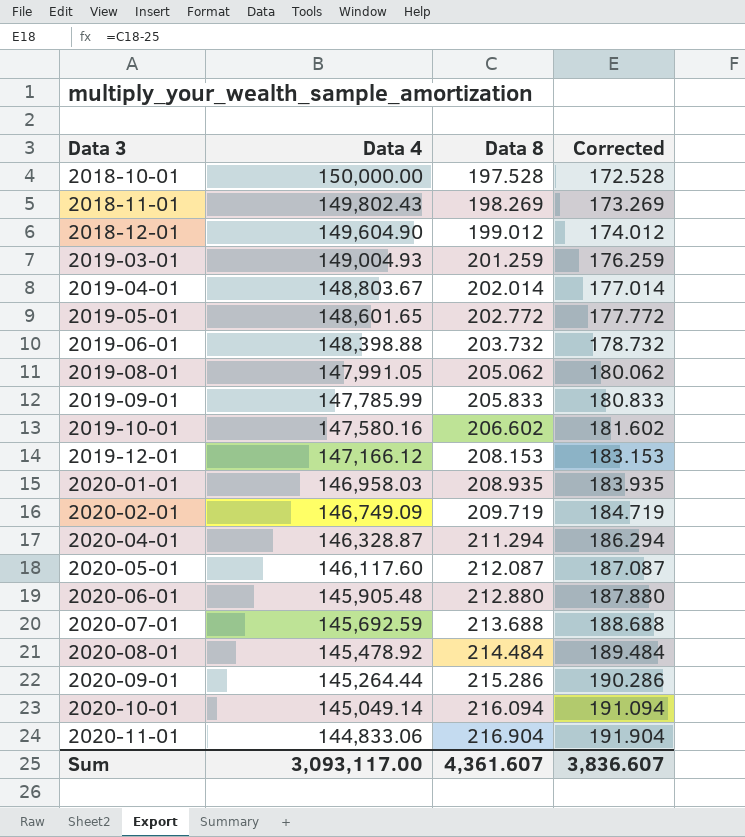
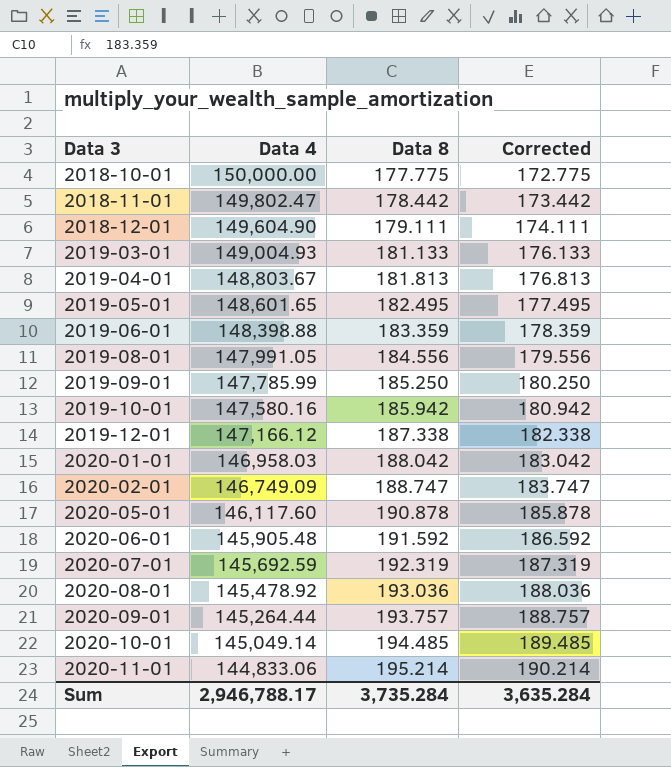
column Corrected | formula: [Data 8] - 25 -> [Data 8] - 5
row 2020-04-01: 146,328.87 | 211.294 | 186.294 -> none
2018-10-01 | Data 8: 197.528 -> 177.775
2018-11-01 | Data 4: 149,802.43 -> 149,802.47
2018-11-01 | Data 8: 198.269 -> 178.442
2018-12-01 | Data 8: 199.012 -> 179.111
2019-03-01 | Data 8: 201.259 -> 181.133
2019-04-01 | Data 8: 202.014 -> 181.813
2019-05-01 | Data 8: 202.772 -> 182.495
2019-06-01 | Data 8: 203.732 -> 183.359
2019-08-01 | Data 8: 205.062 -> 184.556
2019-09-01 | Data 8: 205.833 -> 185.250
2019-10-01 | Data 8: 206.602 -> 185.942
2019-12-01 | Data 8: 208.153 -> 187.338
2020-01-01 | Data 8: 208.935 -> 188.042
2020-02-01 | Data 8: 209.719 -> 188.747
2020-05-01 | Data 8: 212.087 -> 190.878
2020-06-01 | Data 8: 212.880 -> 191.592
2020-07-01 | Data 8: 213.688 -> 192.319
2020-08-01 | Data 8: 214.484 -> 193.036
2020-09-01 | Data 8: 215.286 -> 193.757
2020-10-01 | Data 8: 216.094 -> 194.485
2020-11-01 | Data 8: 216.904 -> 195.214
Sum | Data 4: 3,093,117.00 -> 2,946,788.17
Sum | Data 8: 4,361.607 -> 3,735.284
Sum | Corrected: 3,836.607 -> 3,635.284

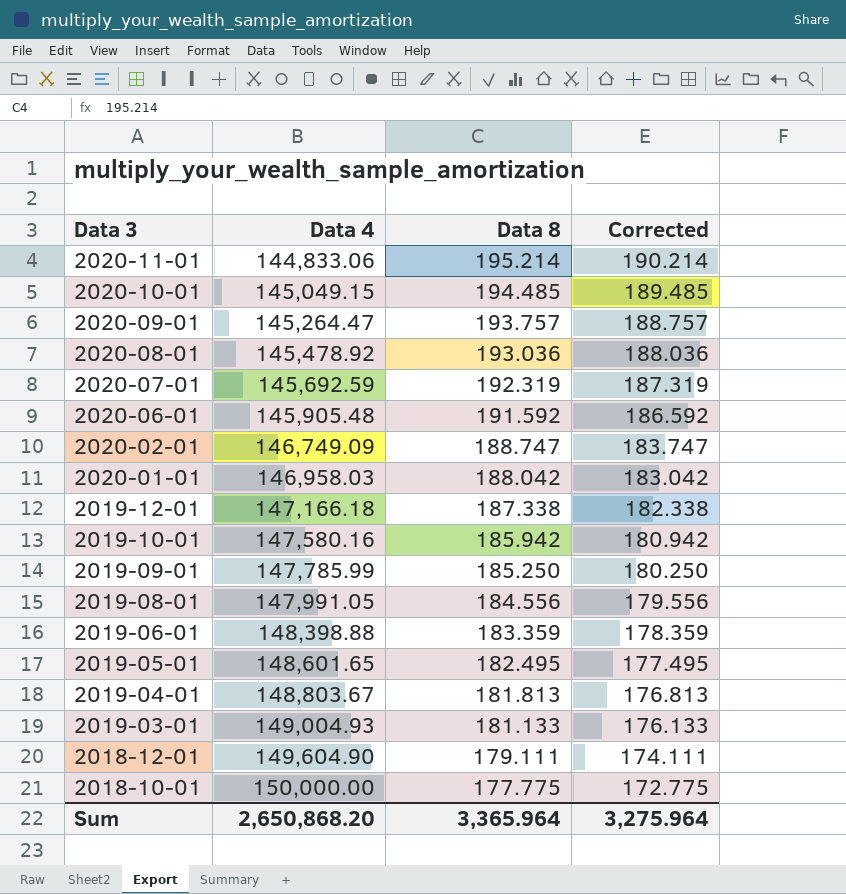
row order: Data 3 ascending -> Data 3 descending
row 2018-11-01: 149,802.47 | 178.442 | 173.442 -> none
row 2020-05-01: 146,117.60 | 190.878 | 185.878 -> none
2020-10-01 | Data 4: 145,049.14 -> 145,049.15
2020-09-01 | Data 4: 145,264.44 -> 145,264.47
2019-12-01 | Data 4: 147,166.12 -> 147,166.18
Sum | Data 4: 2,946,788.17 -> 2,650,868.20
Sum | Data 8: 3,735.284 -> 3,365.964
Sum | Corrected: 3,635.284 -> 3,275.964

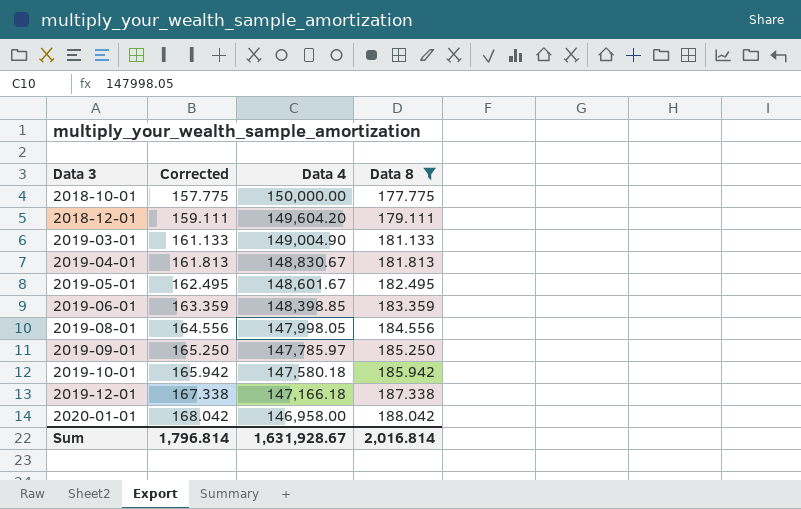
filter: none -> Data 8 <= 188.042
row order: Data 3 descending -> Data 3 ascending
column Corrected | formula: [Data 8] - 5 -> [Data 8] - 20
column Corrected | position: 4 -> 2
2018-12-01 | Data 4: 149,604.90 -> 149,604.20
2019-03-01 | Data 4: 149,004.93 -> 149,004.90
2019-04-01 | Data 4: 148,803.67 -> 148,830.67
2019-05-01 | Data 4: 148,601.65 -> 148,601.67
2019-06-01 | Data 4: 148,398.88 -> 148,398.85
2019-08-01 | Data 4: 147,991.05 -> 147,998.05
2019-09-01 | Data 4: 147,785.99 -> 147,785.97
2019-10-01 | Data 4: 147,580.16 -> 147,580.18
2020-01-01 | Data 4: 146,958.03 -> 146,958.00
Sum | Corrected: 3,275.964 -> 1,796.814
Sum | Data 4: 2,650,868.20 -> 1,631,928.67
Sum | Data 8: 3,365.964 -> 2,016.814

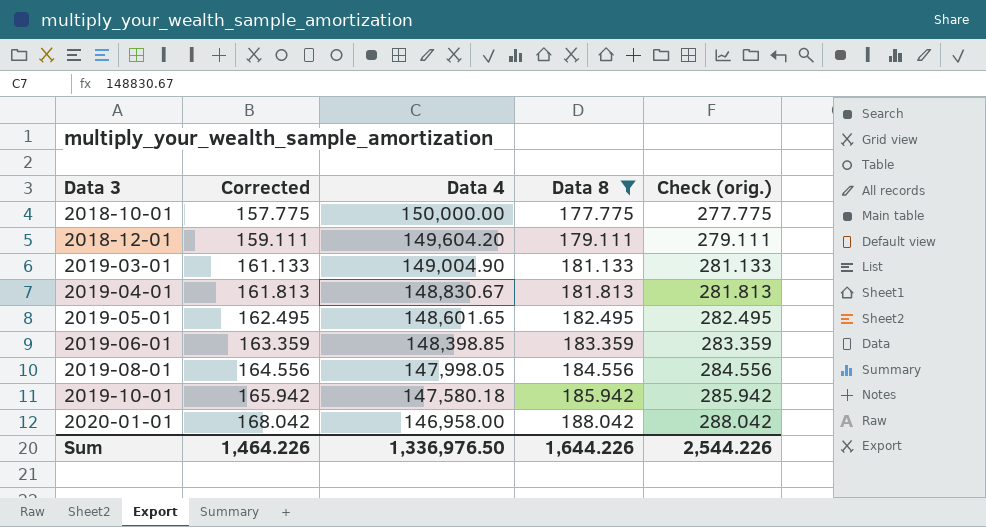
column Check (orig.) | formula: none -> [Data 8] + 100
row 2019-09-01: 165.250 | 147,785.97 | 185.250 -> none
row 2019-12-01: 167.338 | 147,166.18 | 187.338 -> none
2019-05-01 | Data 4: 148,601.67 -> 148,601.65
Sum | Corrected: 1,796.814 -> 1,464.226
Sum | Data 4: 1,631,928.67 -> 1,336,976.50
Sum | Data 8: 2,016.814 -> 1,644.226

